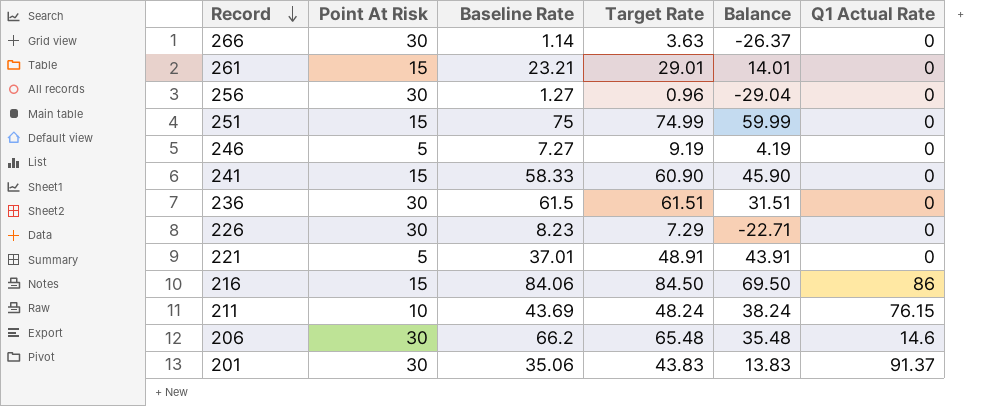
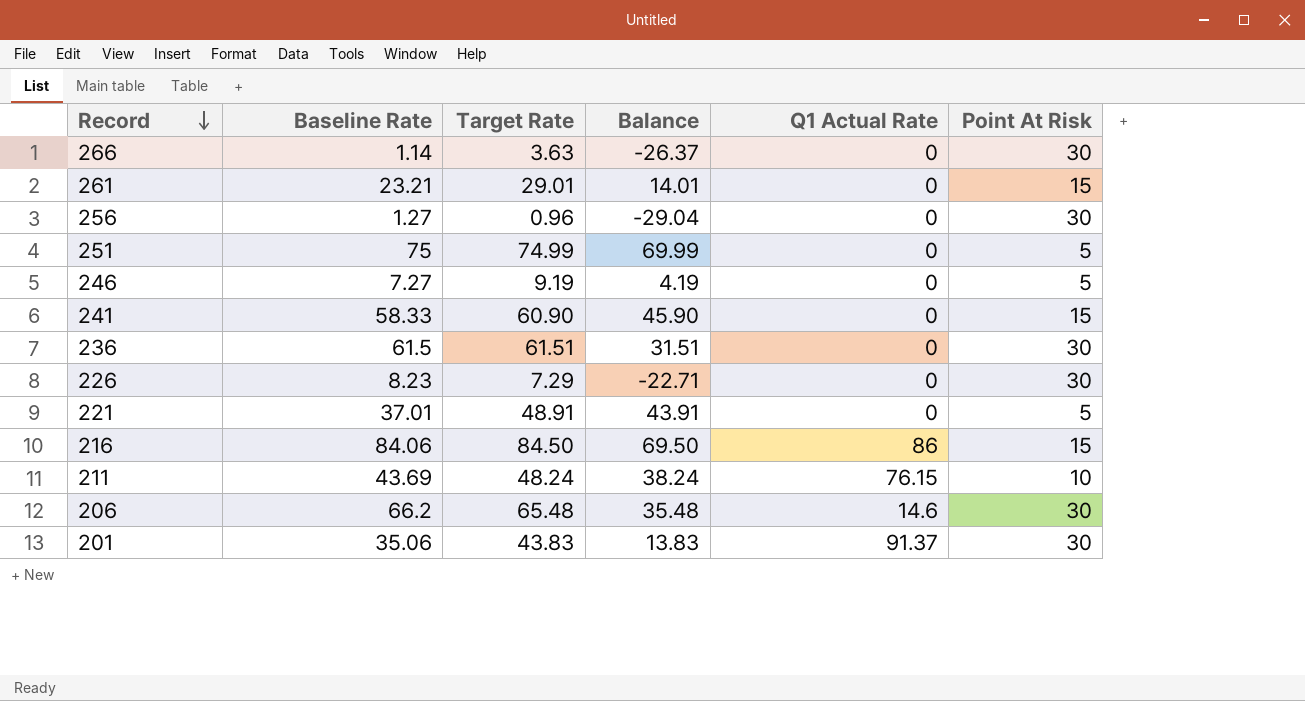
column Point At Risk | position: 2 -> 6
251 | Balance: 59.99 -> 69.99
251 | Point At Risk: 15 -> 5

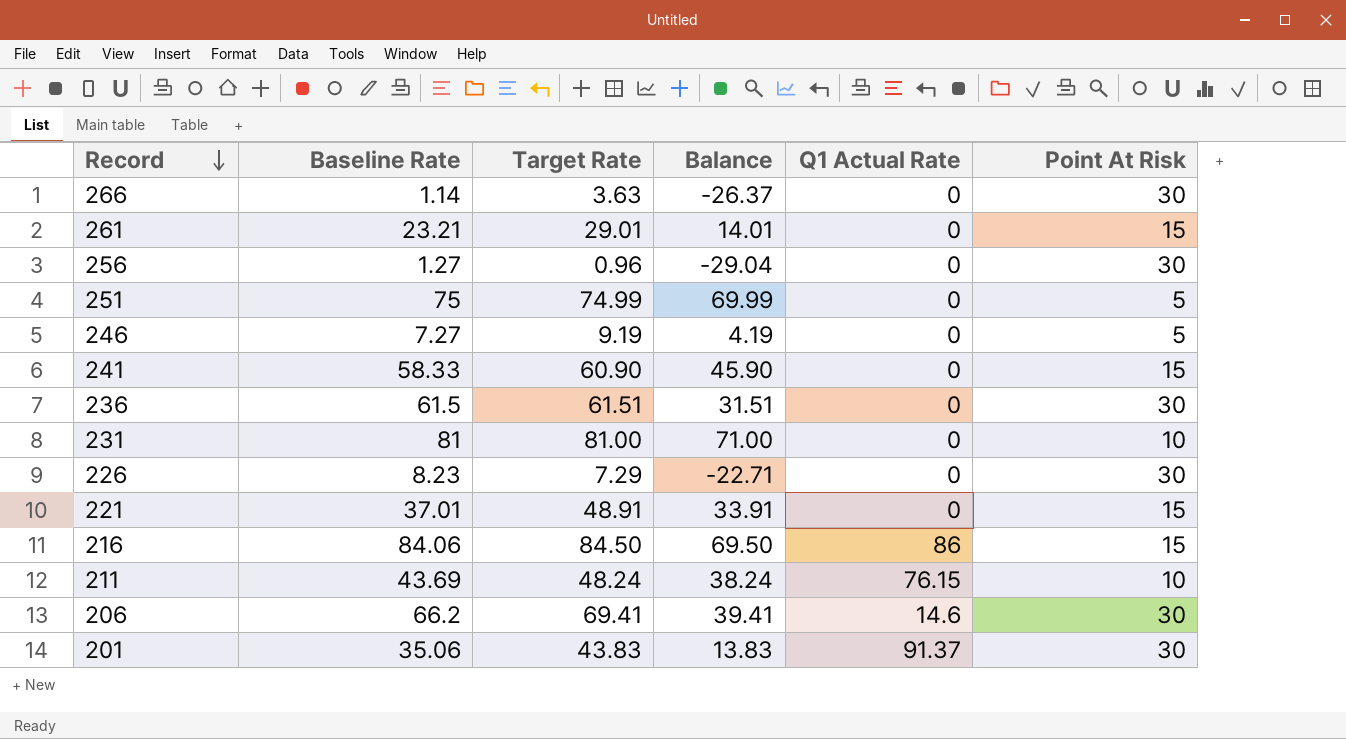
row 231: none -> 81 | 81.00 | 71.00 | 0 | 10
221 | Balance: 43.91 -> 33.91
221 | Point At Risk: 5 -> 15
206 | Target Rate: 65.48 -> 69.41
206 | Balance: 35.48 -> 39.41

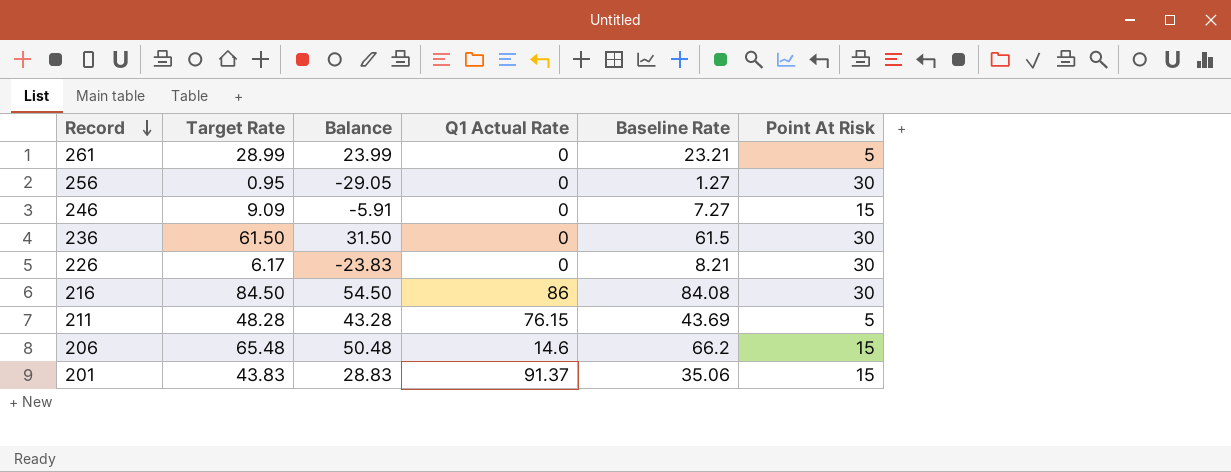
column Baseline Rate | position: 2 -> 5
row 266: 1.14 | 3.63 | -26.37 | 0 | 30 -> none
row 251: 75 | 74.99 | 69.99 | 0 | 5 -> none
row 241: 58.33 | 60.90 | 45.90 | 0 | 15 -> none
row 231: 81 | 81.00 | 71.00 | 0 | 10 -> none
row 221: 37.01 | 48.91 | 33.91 | 0 | 15 -> none
261 | Target Rate: 29.01 -> 28.99
261 | Balance: 14.01 -> 23.99
261 | Point At Risk: 15 -> 5
256 | Target Rate: 0.96 -> 0.95
256 | Balance: -29.04 -> -29.05
246 | Target Rate: 9.19 -> 9.09
246 | Balance: 4.19 -> -5.91
246 | Point At Risk: 5 -> 15
236 | Target Rate: 61.51 -> 61.50
236 | Balance: 31.51 -> 31.50
226 | Target Rate: 7.29 -> 6.17
226 | Balance: -22.71 -> -23.83
226 | Baseline Rate: 8.23 -> 8.21
216 | Balance: 69.50 -> 54.50
216 | Baseline Rate: 84.06 -> 84.08
216 | Point At Risk: 15 -> 30
211 | Target Rate: 48.24 -> 48.28
211 | Balance: 38.24 -> 43.28
211 | Point At Risk: 10 -> 5
206 | Target Rate: 69.41 -> 65.48
206 | Balance: 39.41 -> 50.48
206 | Point At Risk: 30 -> 15
201 | Balance: 13.83 -> 28.83
201 | Point At Risk: 30 -> 15

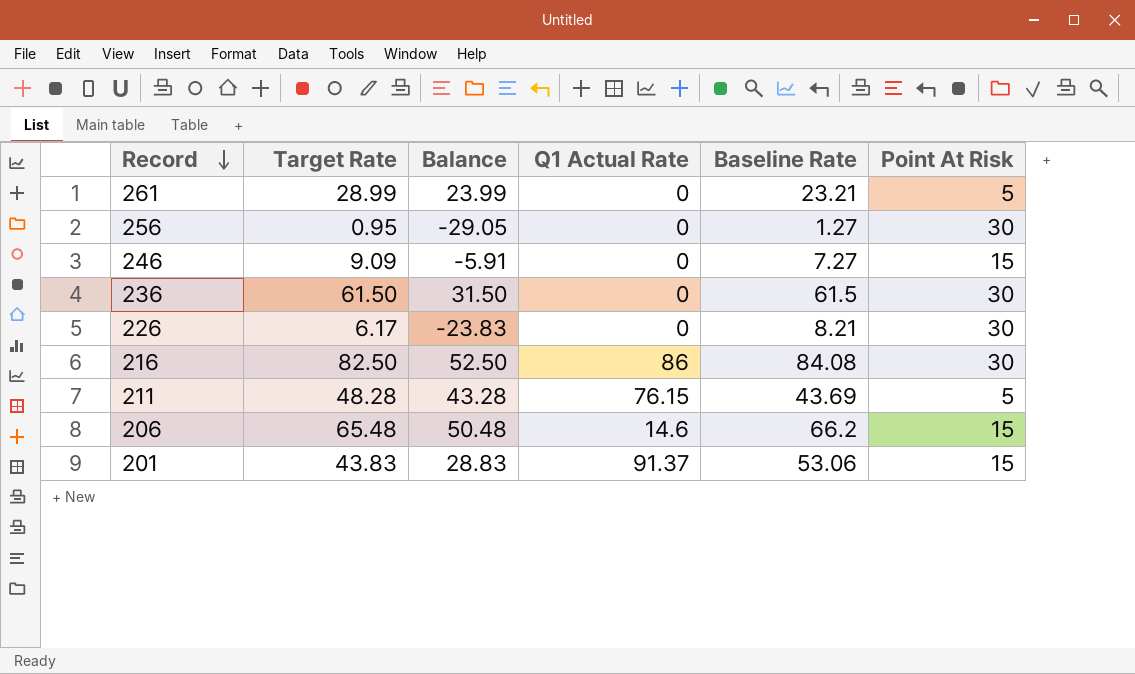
216 | Target Rate: 84.50 -> 82.50
216 | Balance: 54.50 -> 52.50
201 | Baseline Rate: 35.06 -> 53.06

